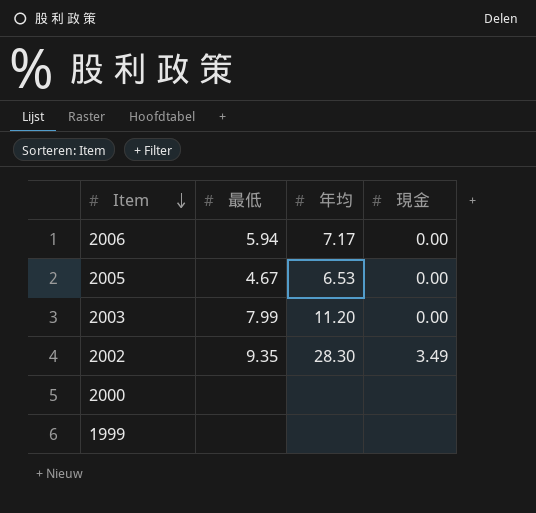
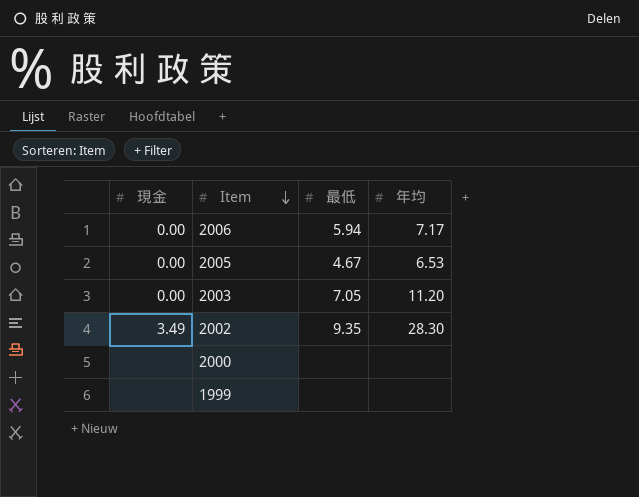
column 現金 | position: 4 -> 1
2003 | 最低: 7.99 -> 7.05

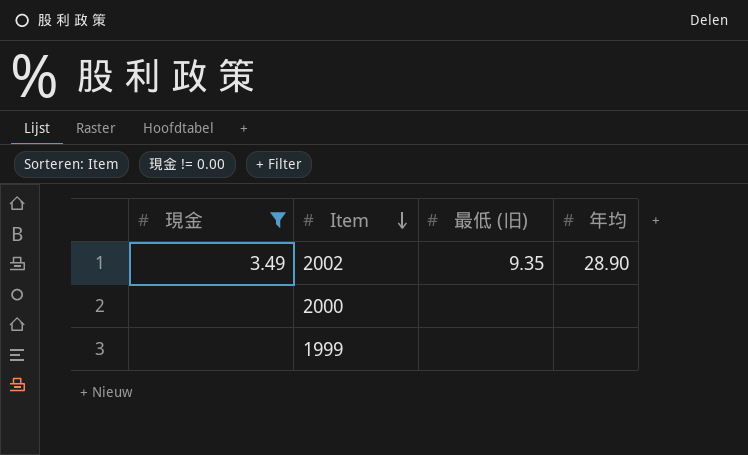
filter: none -> 現金 != 0.00
column name: 最低 -> 最低 (旧)
2002 | 年均: 28.30 -> 28.90

